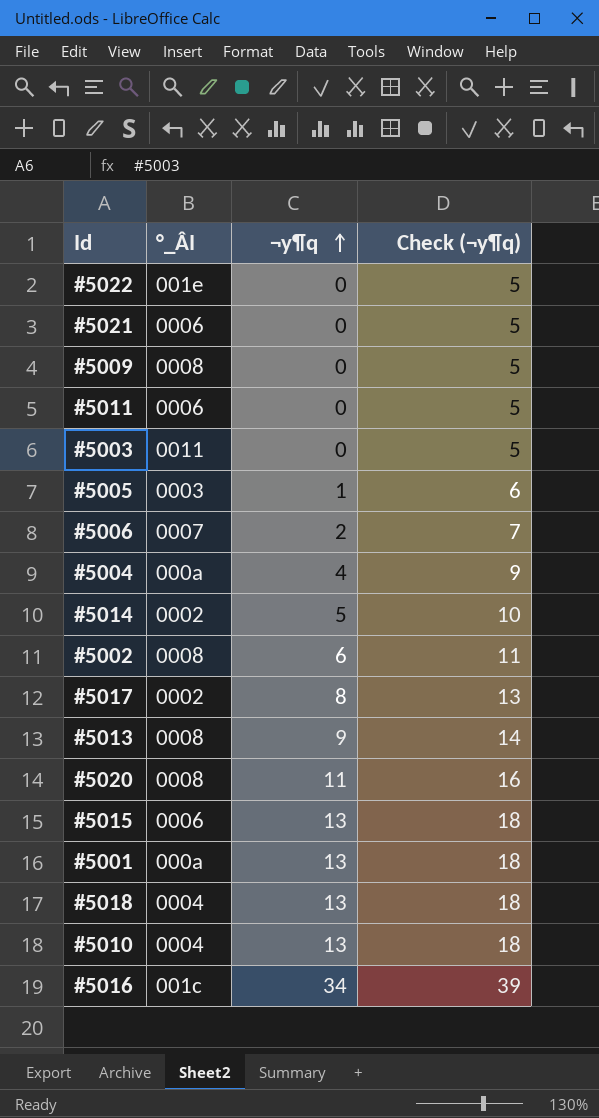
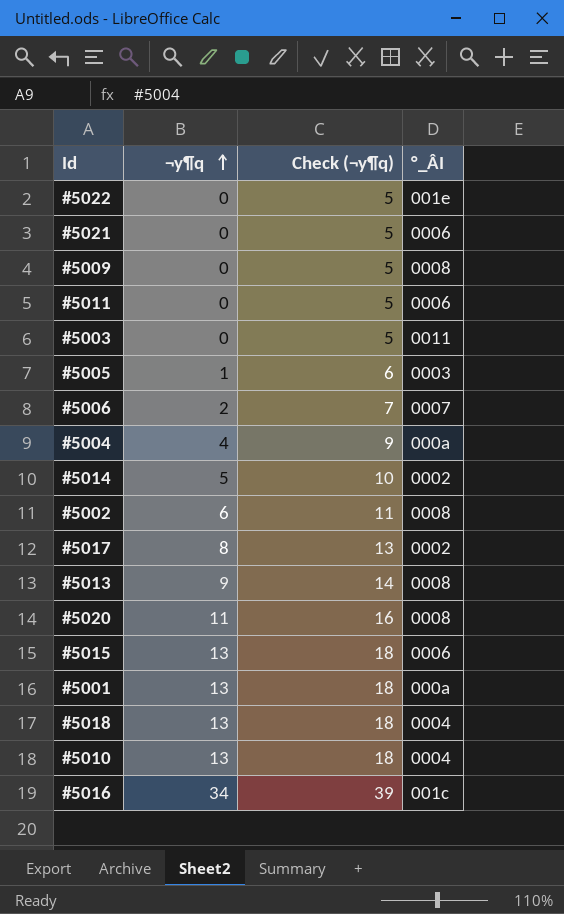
column °_ÂI | position: 2 -> 4

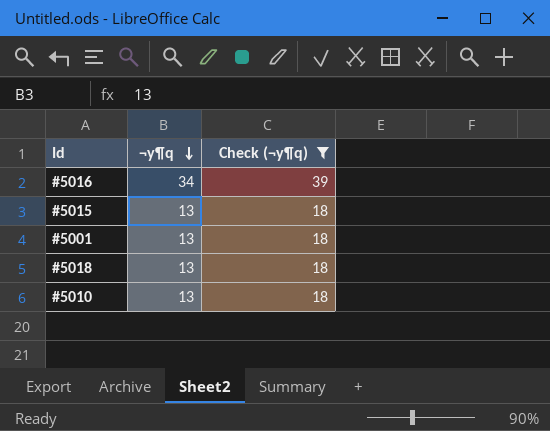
filter: none -> Check (¬y¶q) >= 18
row order: ¬y¶q ascending -> ¬y¶q descending
column °_ÂI | position: 4 -> none

